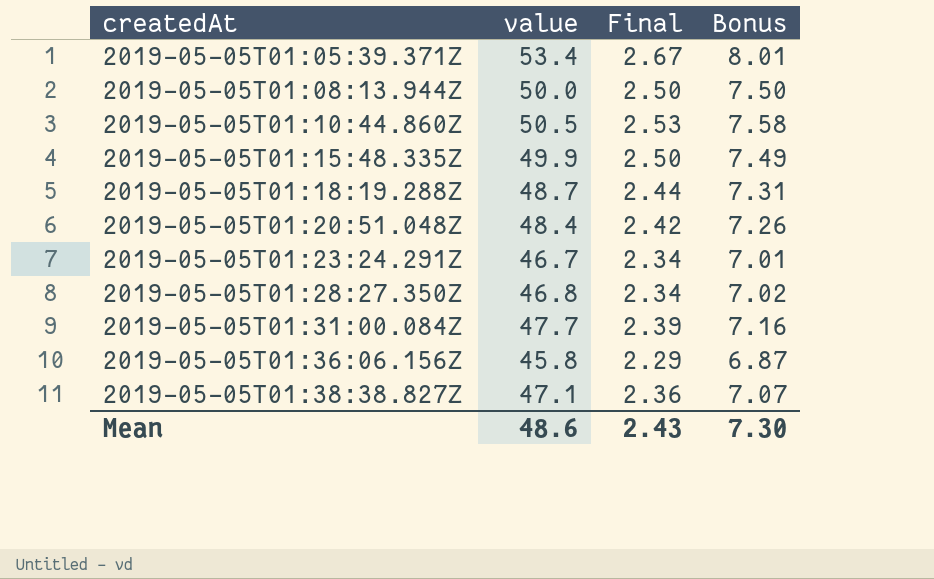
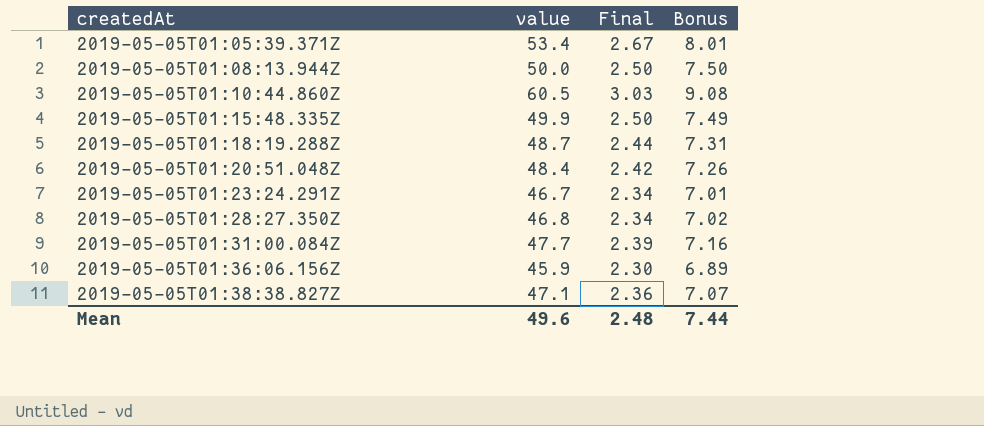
2019-05-05T01:10:44.860Z | value: 50.5 -> 60.5
2019-05-05T01:10:44.860Z | Final: 2.53 -> 3.03
2019-05-05T01:10:44.860Z | Bonus: 7.58 -> 9.08
2019-05-05T01:36:06.156Z | value: 45.8 -> 45.9
2019-05-05T01:36:06.156Z | Final: 2.29 -> 2.30
2019-05-05T01:36:06.156Z | Bonus: 6.87 -> 6.89
Mean | value: 48.6 -> 49.6
Mean | Final: 2.43 -> 2.48
Mean | Bonus: 7.30 -> 7.44

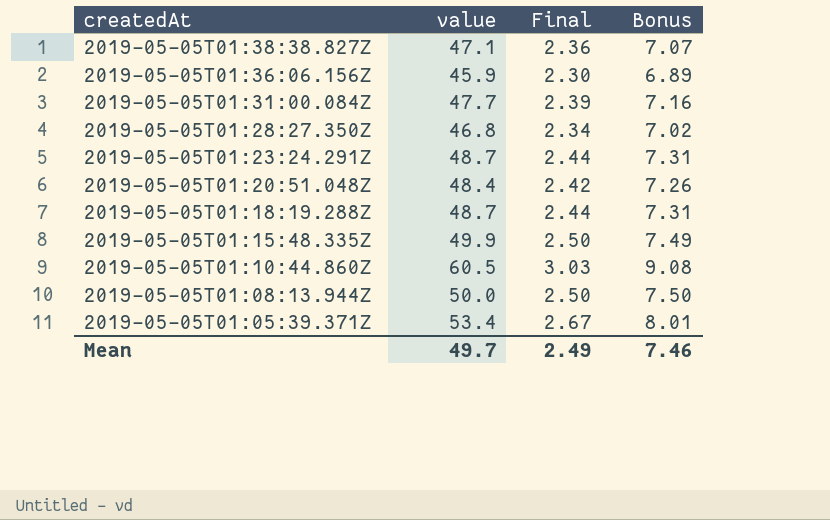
row order: createdAt ascending -> createdAt descending
2019-05-05T01:23:24.291Z | value: 46.7 -> 48.7
2019-05-05T01:23:24.291Z | Final: 2.34 -> 2.44
2019-05-05T01:23:24.291Z | Bonus: 7.01 -> 7.31
Mean | value: 49.6 -> 49.7
Mean | Final: 2.48 -> 2.49
Mean | Bonus: 7.44 -> 7.46

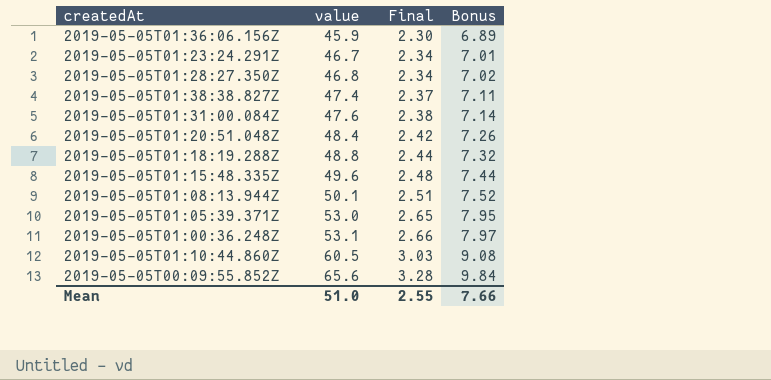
row order: createdAt descending -> value ascending
2019-05-05T01:23:24.291Z | value: 48.7 -> 46.7
2019-05-05T01:23:24.291Z | Final: 2.44 -> 2.34
2019-05-05T01:23:24.291Z | Bonus: 7.31 -> 7.01
2019-05-05T01:38:38.827Z | value: 47.1 -> 47.4
2019-05-05T01:38:38.827Z | Final: 2.36 -> 2.37
2019-05-05T01:38:38.827Z | Bonus: 7.07 -> 7.11
2019-05-05T01:31:00.084Z | value: 47.7 -> 47.6
2019-05-05T01:31:00.084Z | Final: 2.39 -> 2.38
2019-05-05T01:31:00.084Z | Bonus: 7.16 -> 7.14
2019-05-05T01:18:19.288Z | value: 48.7 -> 48.8
2019-05-05T01:18:19.288Z | Bonus: 7.31 -> 7.32
2019-05-05T01:15:48.335Z | value: 49.9 -> 49.6
2019-05-05T01:15:48.335Z | Final: 2.50 -> 2.48
2019-05-05T01:15:48.335Z | Bonus: 7.49 -> 7.44
2019-05-05T01:08:13.944Z | value: 50.0 -> 50.1
2019-05-05T01:08:13.944Z | Final: 2.50 -> 2.51
2019-05-05T01:08:13.944Z | Bonus: 7.50 -> 7.52
2019-05-05T01:05:39.371Z | value: 53.4 -> 53.0
2019-05-05T01:05:39.371Z | Final: 2.67 -> 2.65
2019-05-05T01:05:39.371Z | Bonus: 8.01 -> 7.95
row 2019-05-05T01:00:36.248Z: none -> 53.1 | 2.66 | 7.97
row 2019-05-05T00:09:55.852Z: none -> 65.6 | 3.28 | 9.84
Mean | value: 49.7 -> 51.0
Mean | Final: 2.49 -> 2.55
Mean | Bonus: 7.46 -> 7.66

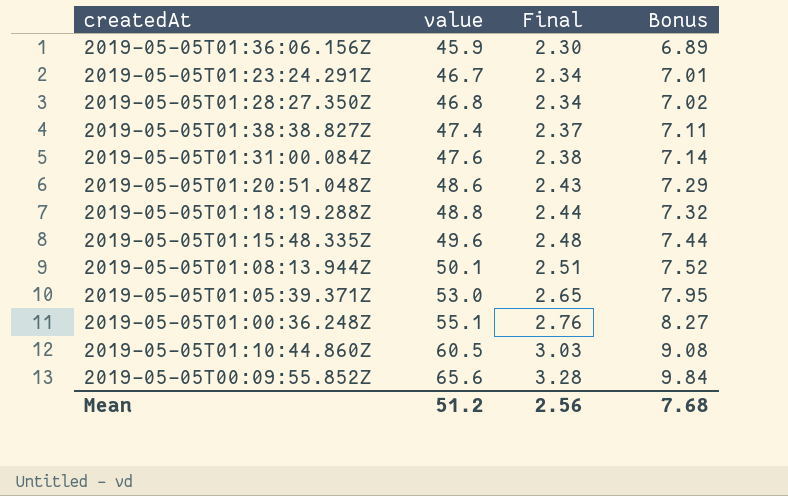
2019-05-05T01:20:51.048Z | value: 48.4 -> 48.6
2019-05-05T01:20:51.048Z | Final: 2.42 -> 2.43
2019-05-05T01:20:51.048Z | Bonus: 7.26 -> 7.29
2019-05-05T01:00:36.248Z | value: 53.1 -> 55.1
2019-05-05T01:00:36.248Z | Final: 2.66 -> 2.76
2019-05-05T01:00:36.248Z | Bonus: 7.97 -> 8.27
Mean | value: 51.0 -> 51.2
Mean | Final: 2.55 -> 2.56
Mean | Bonus: 7.66 -> 7.68

